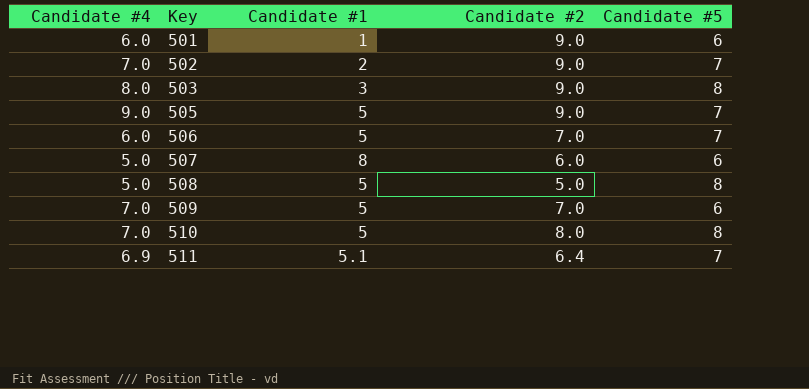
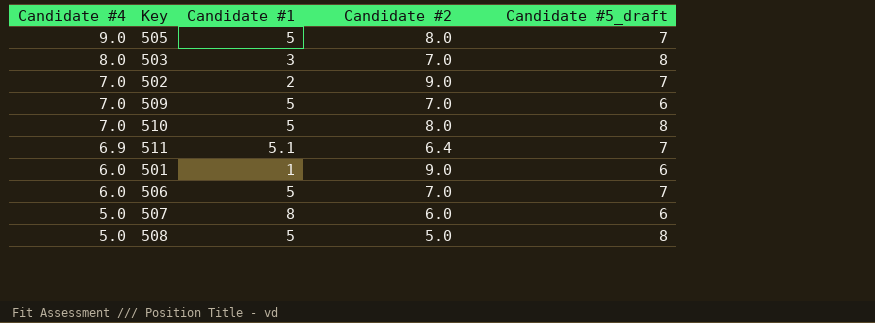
row order: Key ascending -> Candidate #4 descending
column name: Candidate #5 -> Candidate #5_draft
505 | Candidate #2: 9.0 -> 8.0
503 | Candidate #2: 9.0 -> 7.0

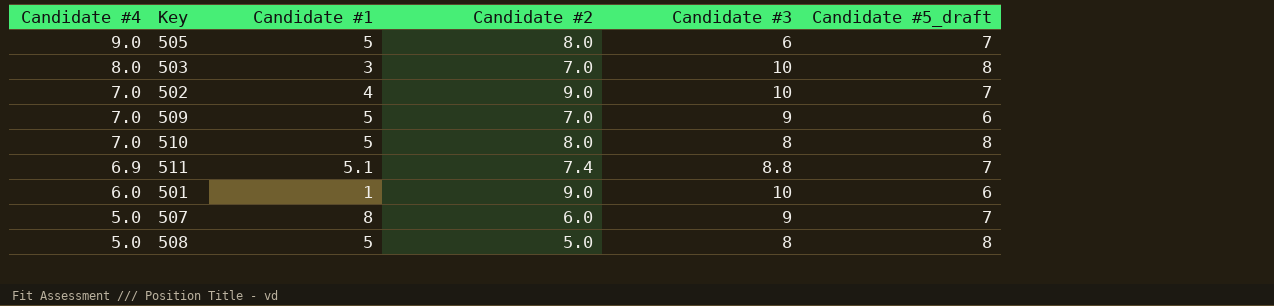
column Candidate #3 | position: none -> 5
row 506: 6.0 | 5 | 7.0 | 7 -> none
502 | Candidate #1: 2 -> 4
511 | Candidate #2: 6.4 -> 7.4
507 | Candidate #5_draft: 6 -> 7

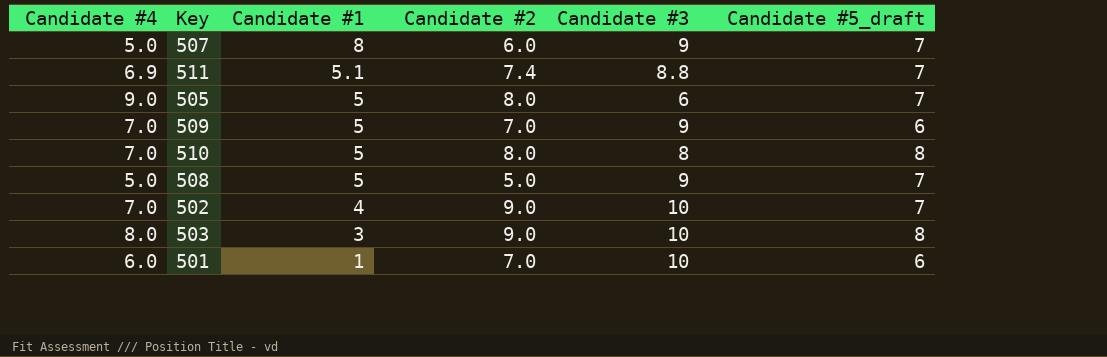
row order: Candidate #4 descending -> Candidate #1 descending
508 | Candidate #3: 8 -> 9
508 | Candidate #5_draft: 8 -> 7
503 | Candidate #2: 7.0 -> 9.0
501 | Candidate #2: 9.0 -> 7.0

